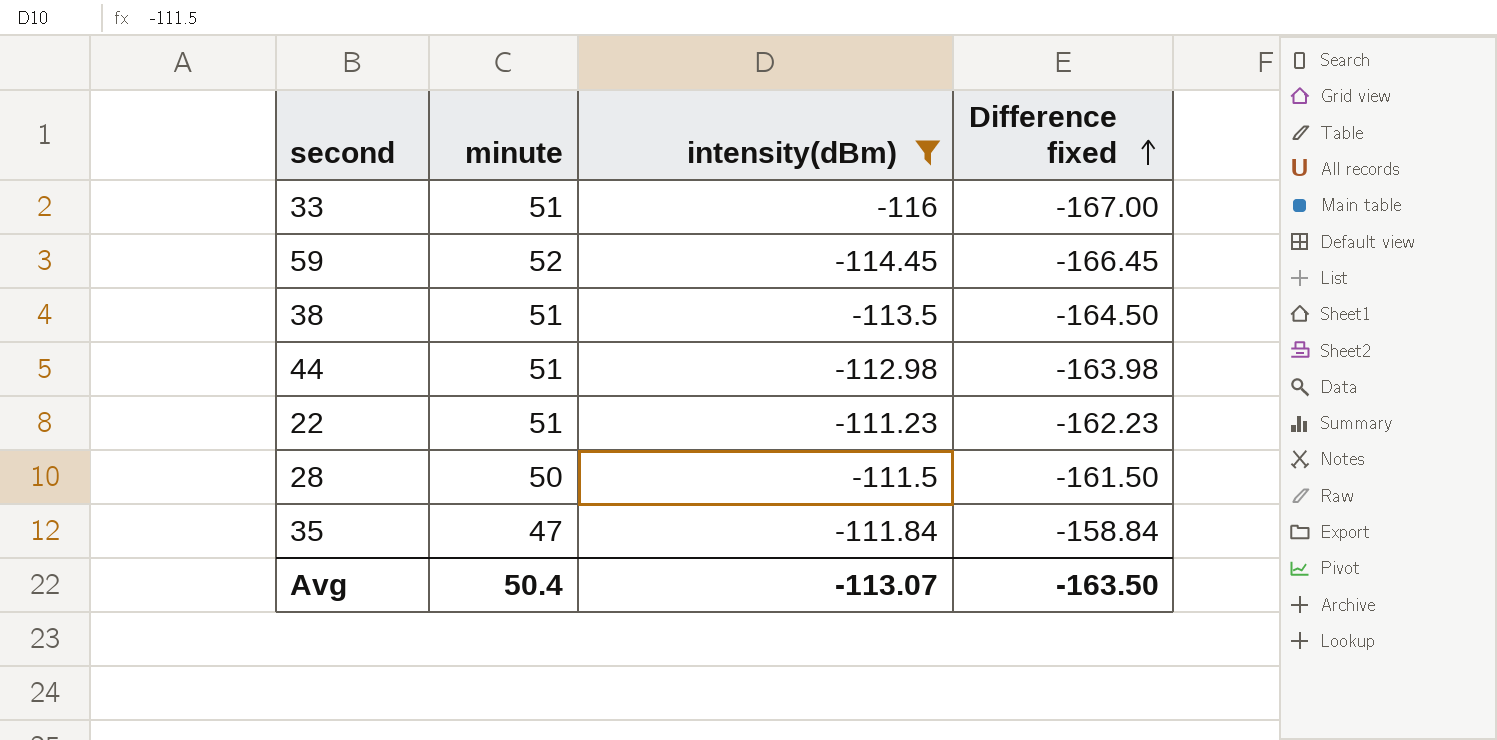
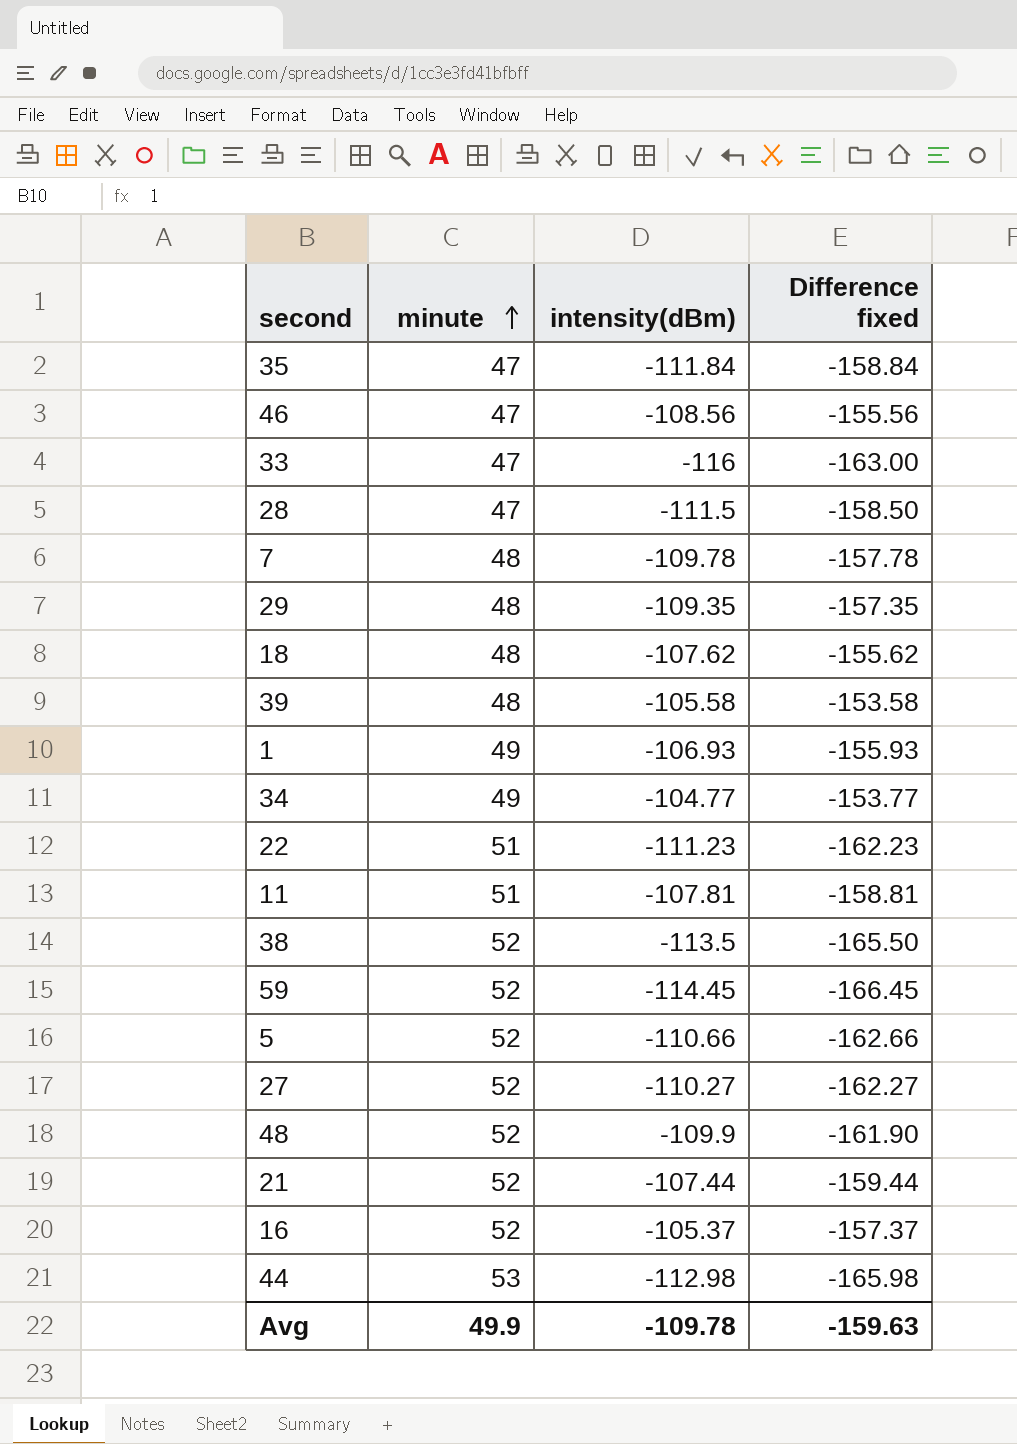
filter: intensity(dBm) <= -111.23 -> none
row order: Difference fixed ascending -> minute ascending
33 | minute: 51 -> 47
33 | Difference fixed: -167.00 -> -163.00
28 | minute: 50 -> 47
28 | Difference fixed: -161.50 -> -158.50
38 | minute: 51 -> 52
38 | Difference fixed: -164.50 -> -165.50
44 | minute: 51 -> 53
44 | Difference fixed: -163.98 -> -165.98
Avg | minute: 50.4 -> 49.9
Avg | intensity(dBm): -113.07 -> -109.78
Avg | Difference fixed: -163.50 -> -159.63

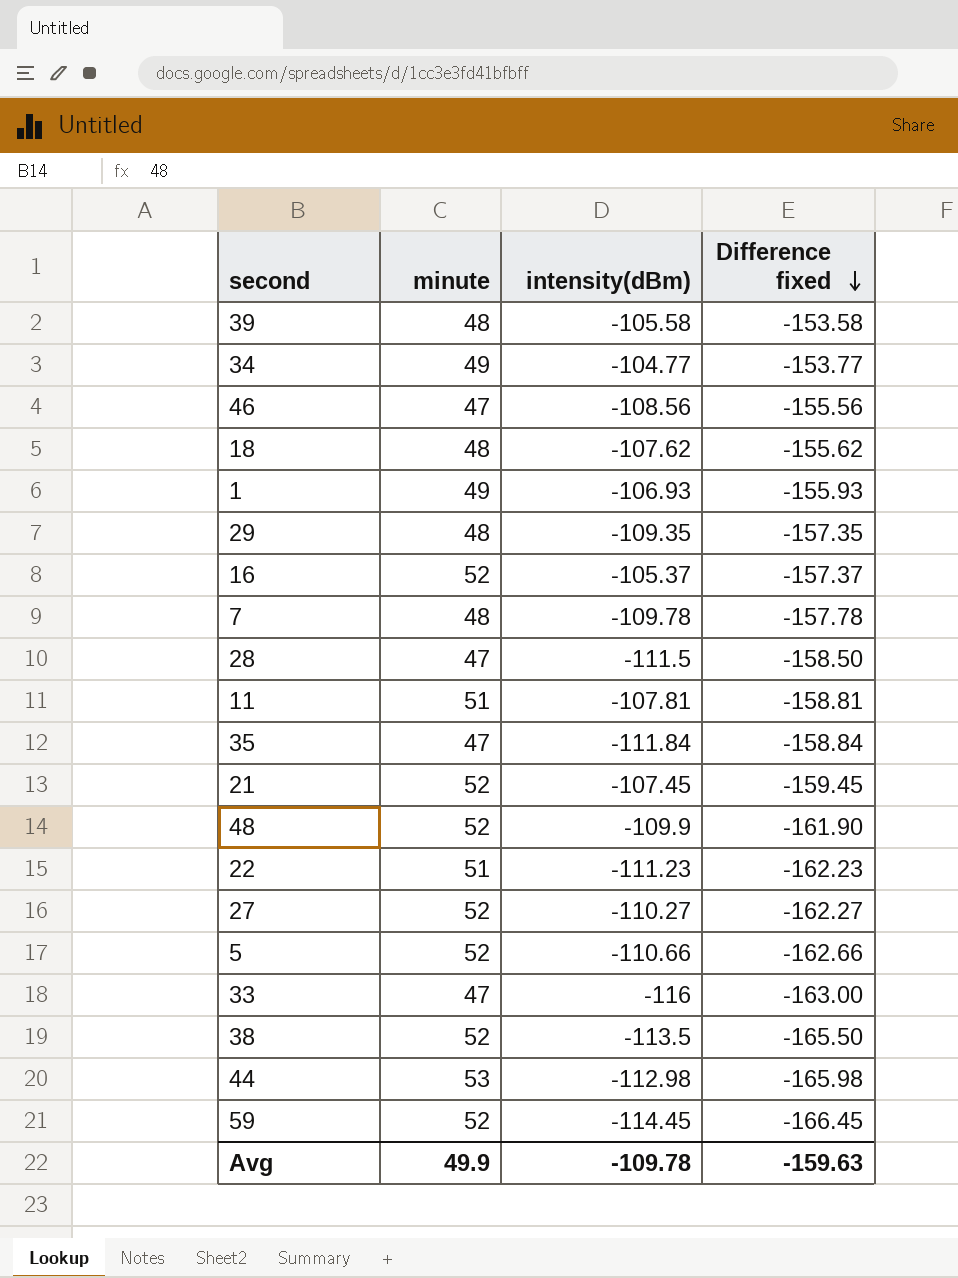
row order: minute ascending -> Difference fixed descending
21 | intensity(dBm): -107.44 -> -107.45
21 | Difference fixed: -159.44 -> -159.45

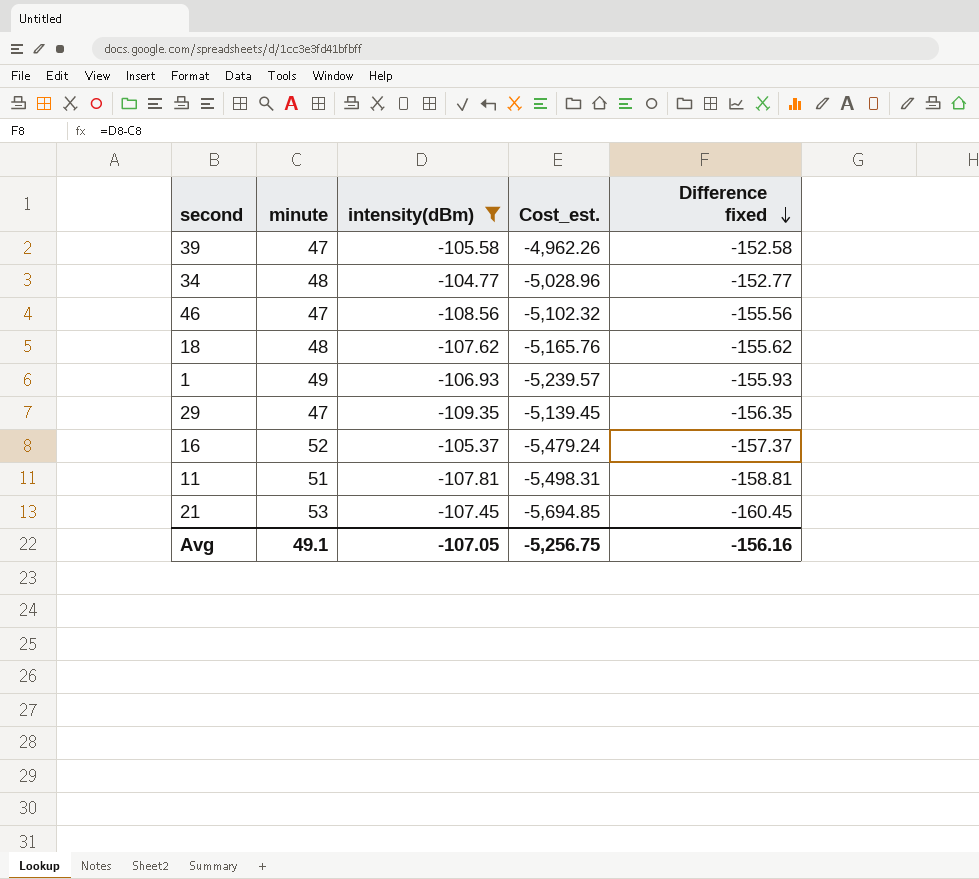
filter: none -> intensity(dBm) >= -109.35
column Cost_est. | formula: none -> [minute] * [intensity(dBm)]
39 | minute: 48 -> 47
39 | Difference fixed: -153.58 -> -152.58
34 | minute: 49 -> 48
34 | Difference fixed: -153.77 -> -152.77
29 | minute: 48 -> 47
29 | Difference fixed: -157.35 -> -156.35
21 | minute: 52 -> 53
21 | Difference fixed: -159.45 -> -160.45
Avg | minute: 49.9 -> 49.1
Avg | intensity(dBm): -109.78 -> -107.05
Avg | Difference fixed: -159.63 -> -156.16

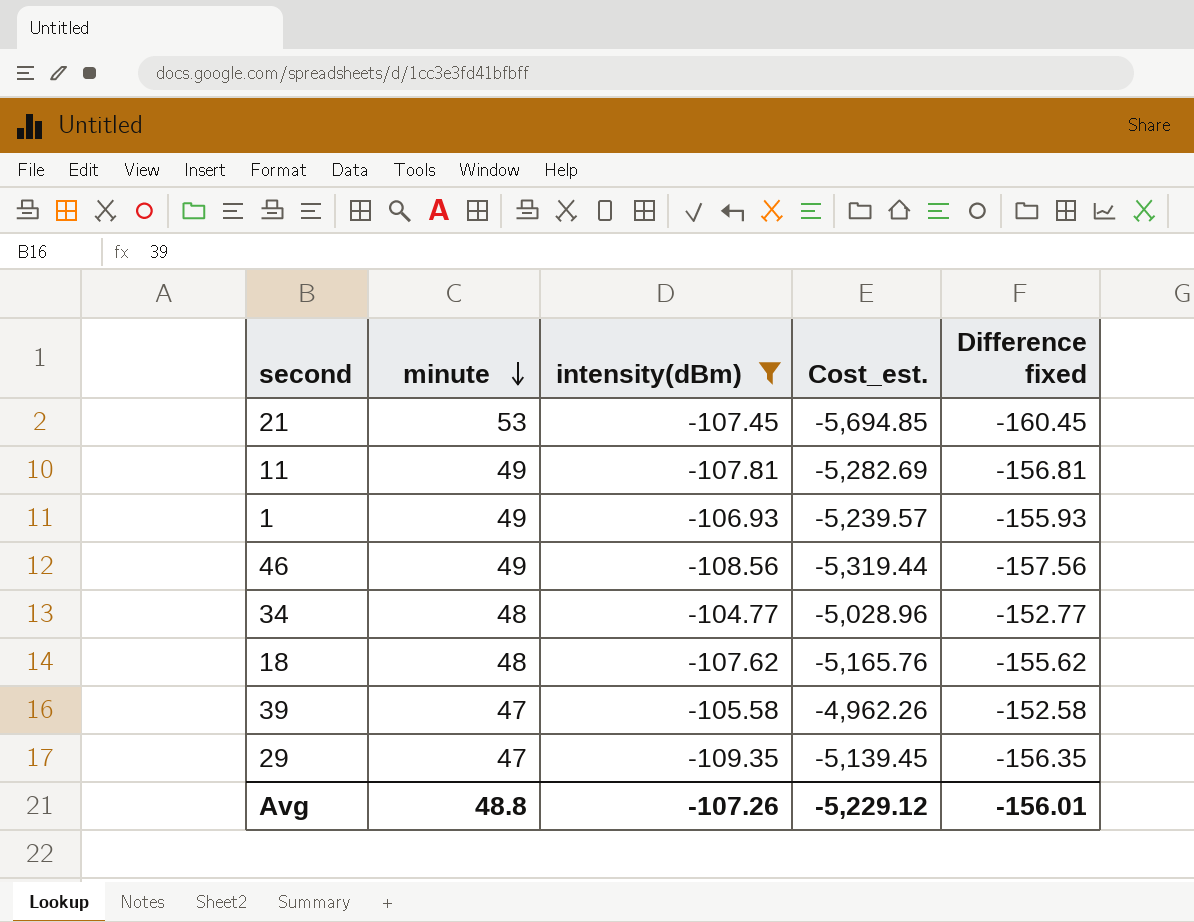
row order: Difference fixed descending -> minute descending
row 16: 52 | -105.37 | -5,479.24 | -157.37 -> none
11 | minute: 51 -> 49
11 | Cost_est.: -5,498.31 -> -5,282.69
11 | Difference fixed: -158.81 -> -156.81
46 | minute: 47 -> 49
46 | Cost_est.: -5,102.32 -> -5,319.44
46 | Difference fixed: -155.56 -> -157.56
Avg | minute: 49.1 -> 48.8
Avg | intensity(dBm): -107.05 -> -107.26
Avg | Cost_est.: -5,256.75 -> -5,229.12
Avg | Difference fixed: -156.16 -> -156.01

